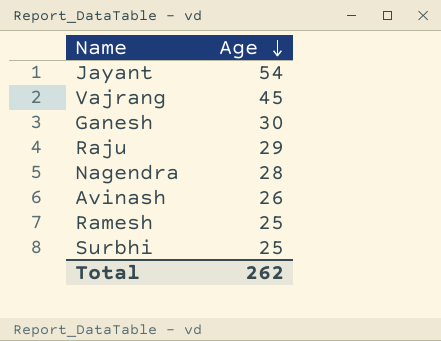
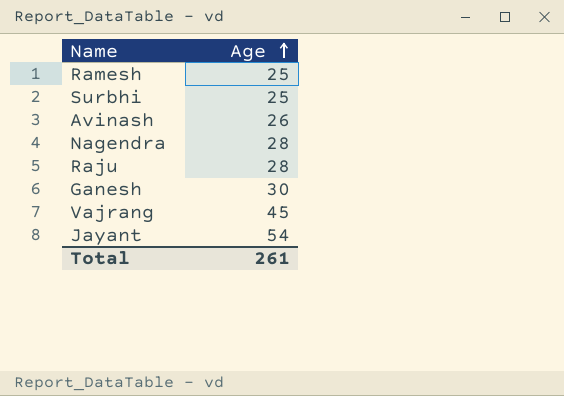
row order: Age descending -> Age ascending
Raju | Age: 29 -> 28
Total | Age: 262 -> 261

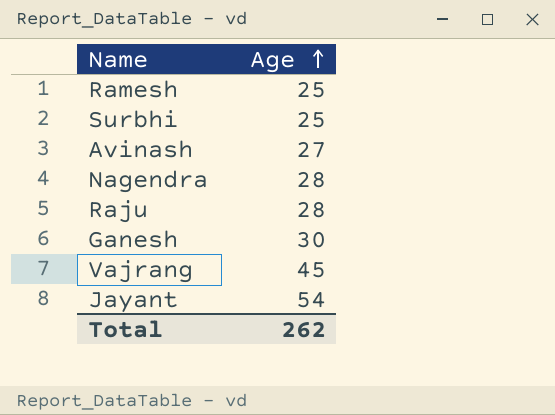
Avinash | Age: 26 -> 27
Total | Age: 261 -> 262

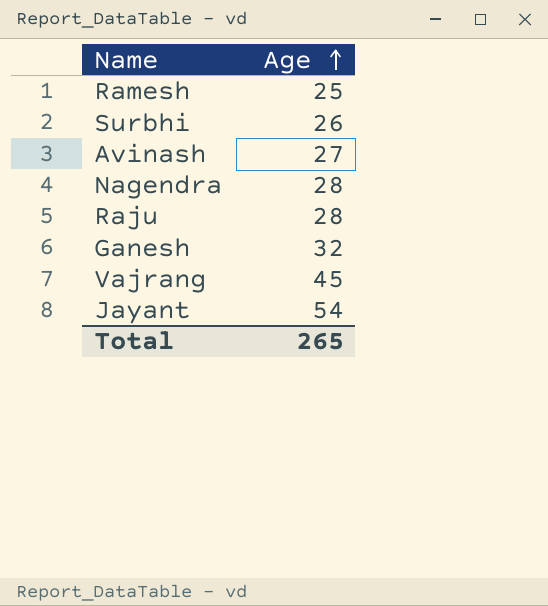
Surbhi | Age: 25 -> 26
Ganesh | Age: 30 -> 32
Total | Age: 262 -> 265

